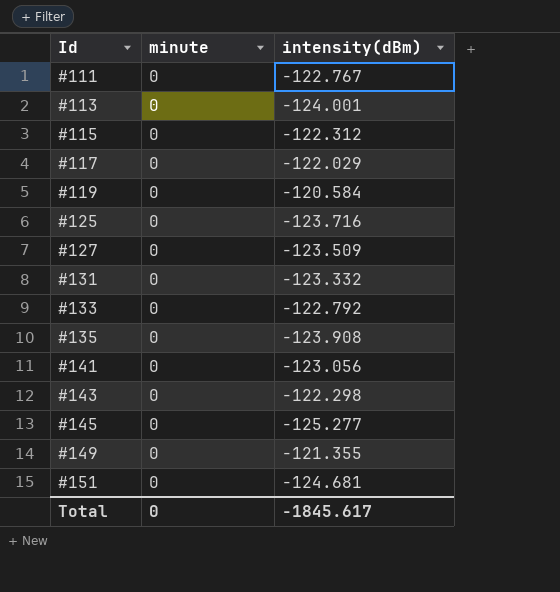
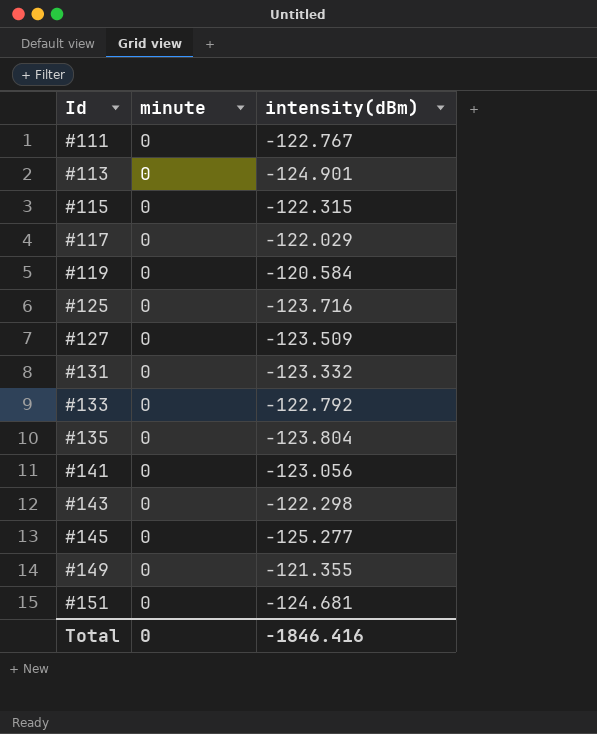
#113 | intensity(dBm): -124.001 -> -124.901
#115 | intensity(dBm): -122.312 -> -122.315
#135 | intensity(dBm): -123.908 -> -123.804
Total | intensity(dBm): -1845.617 -> -1846.416

